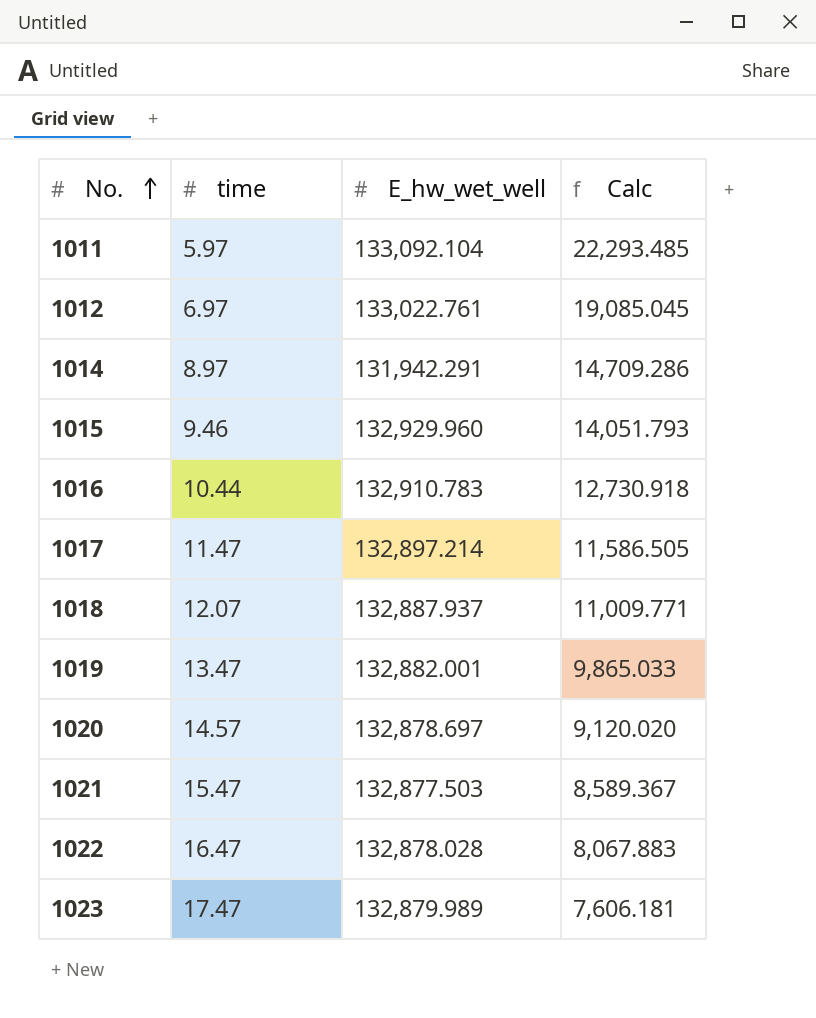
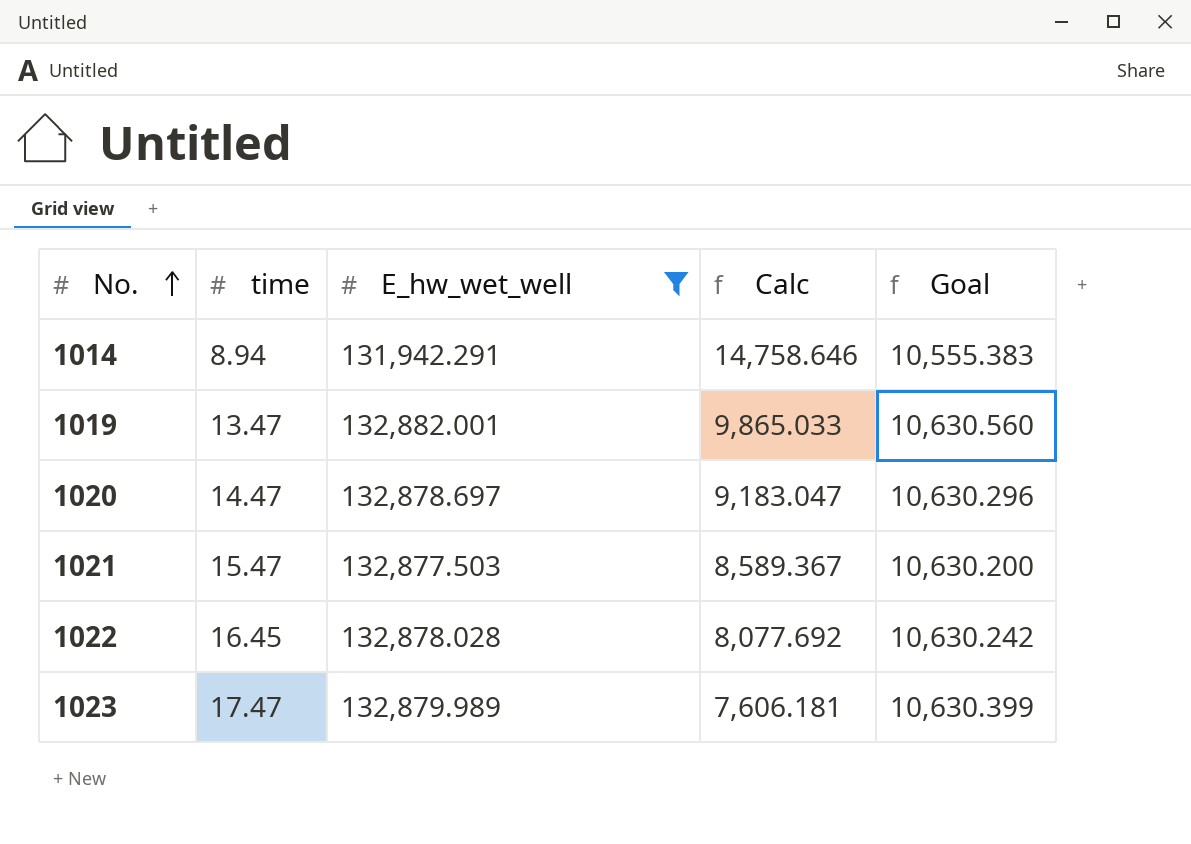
filter: none -> E_hw_wet_well <= 132,882.001
column Goal | formula: none -> [E_hw_wet_well] * 0.08
1014 | time: 8.97 -> 8.94
1014 | Calc: 14,709.286 -> 14,758.646
1020 | time: 14.57 -> 14.47
1020 | Calc: 9,120.020 -> 9,183.047
1022 | time: 16.47 -> 16.45
1022 | Calc: 8,067.883 -> 8,077.692

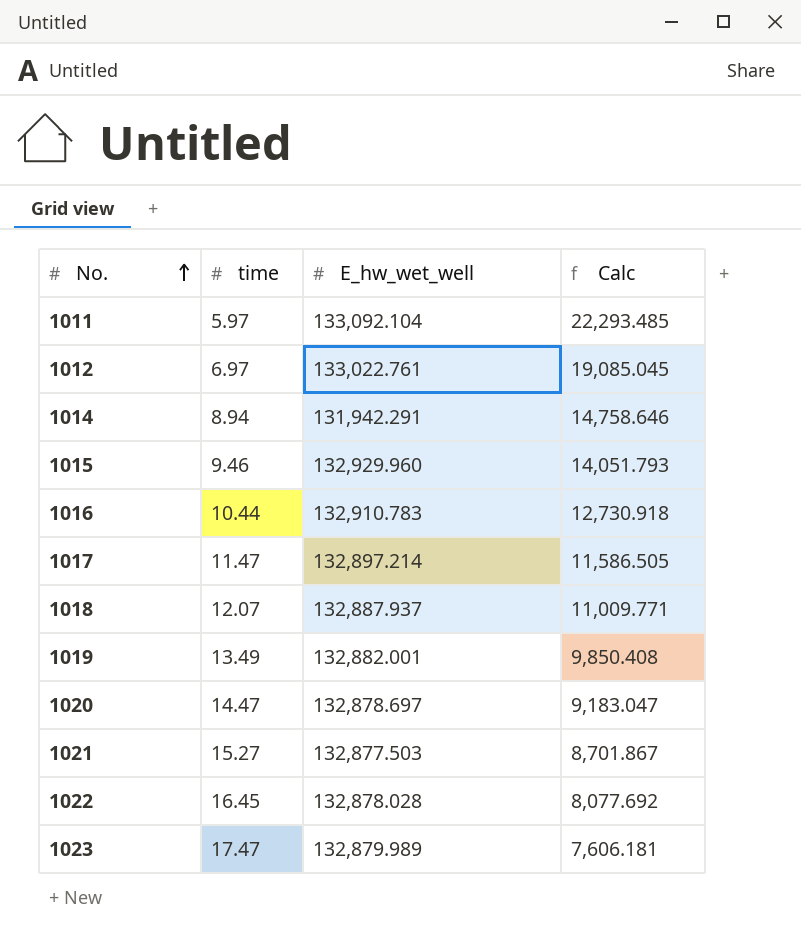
filter: E_hw_wet_well <= 132,882.001 -> none
column Goal | formula: [E_hw_wet_well] * 0.08 -> none
1019 | time: 13.47 -> 13.49
1019 | Calc: 9,865.033 -> 9,850.408
1021 | time: 15.47 -> 15.27
1021 | Calc: 8,589.367 -> 8,701.867

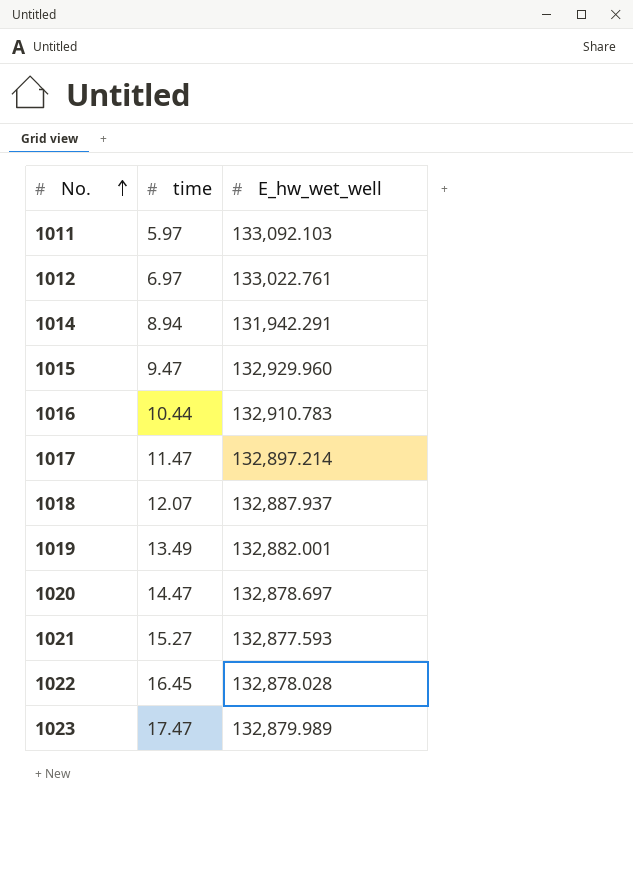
column Calc | formula: [E_hw_wet_well] / [time] -> none
1011 | E_hw_wet_well: 133,092.104 -> 133,092.103
1015 | time: 9.46 -> 9.47
1021 | E_hw_wet_well: 132,877.503 -> 132,877.593

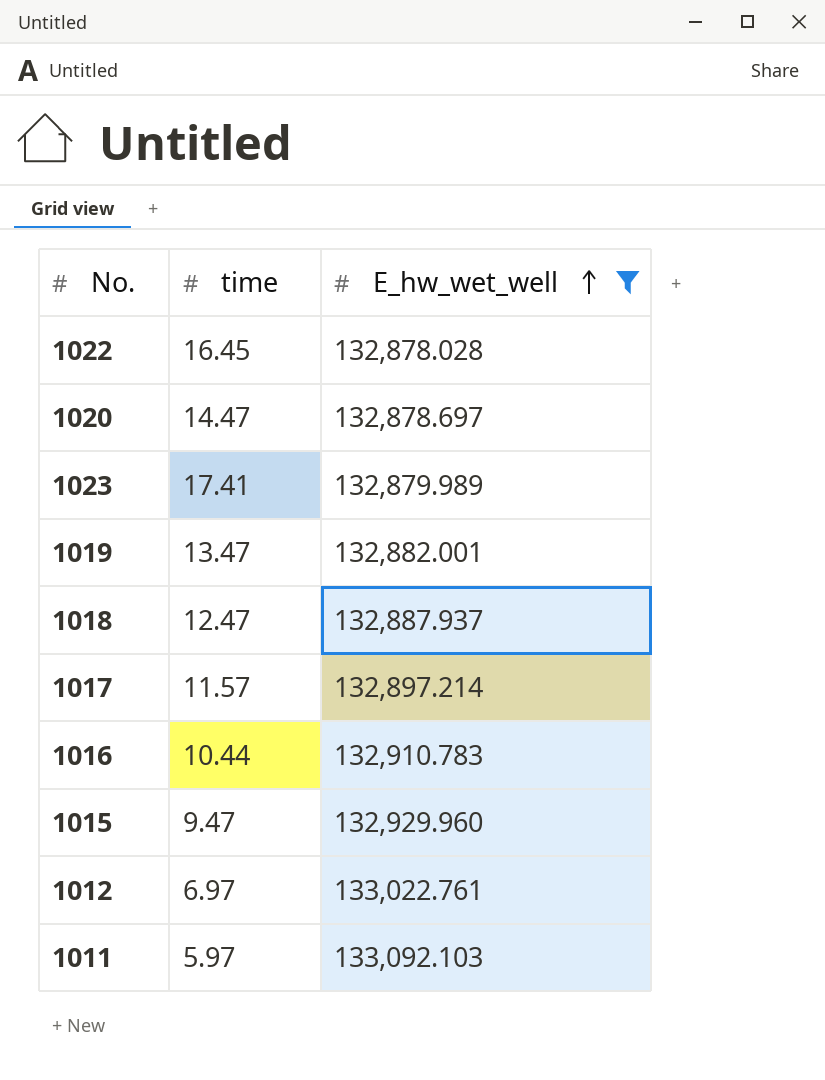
filter: none -> E_hw_wet_well >= 132,878.028
row order: No. ascending -> E_hw_wet_well ascending
1023 | time: 17.47 -> 17.41
1019 | time: 13.49 -> 13.47
1018 | time: 12.07 -> 12.47
1017 | time: 11.47 -> 11.57

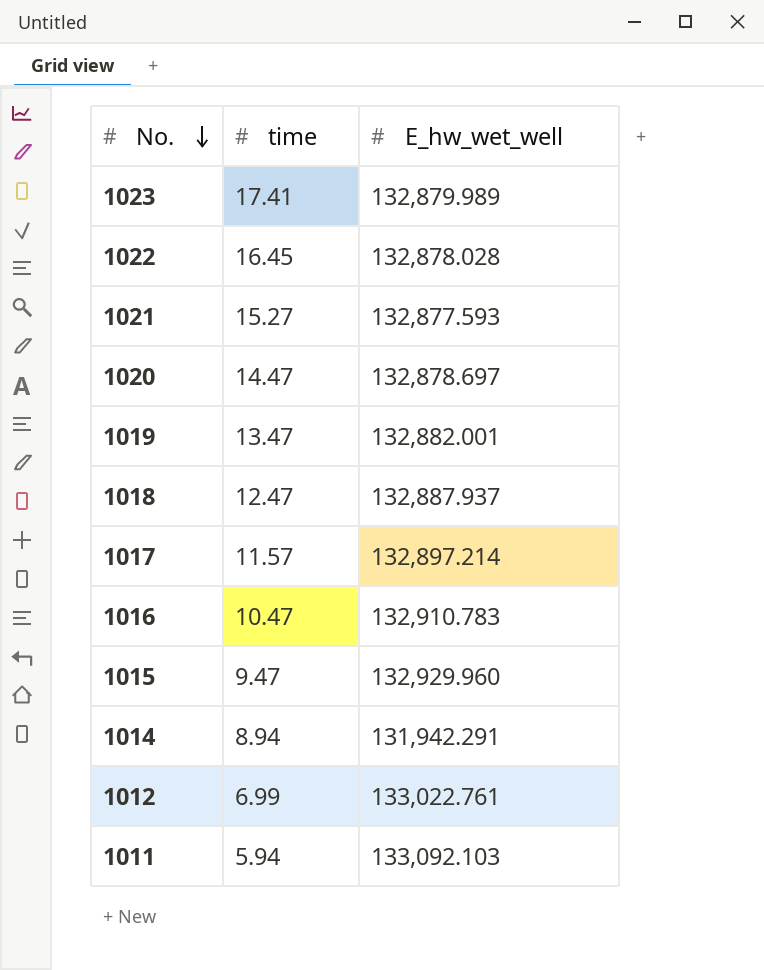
filter: E_hw_wet_well >= 132,878.028 -> none
row order: E_hw_wet_well ascending -> No. descending
1016 | time: 10.44 -> 10.47
1012 | time: 6.97 -> 6.99
1011 | time: 5.97 -> 5.94

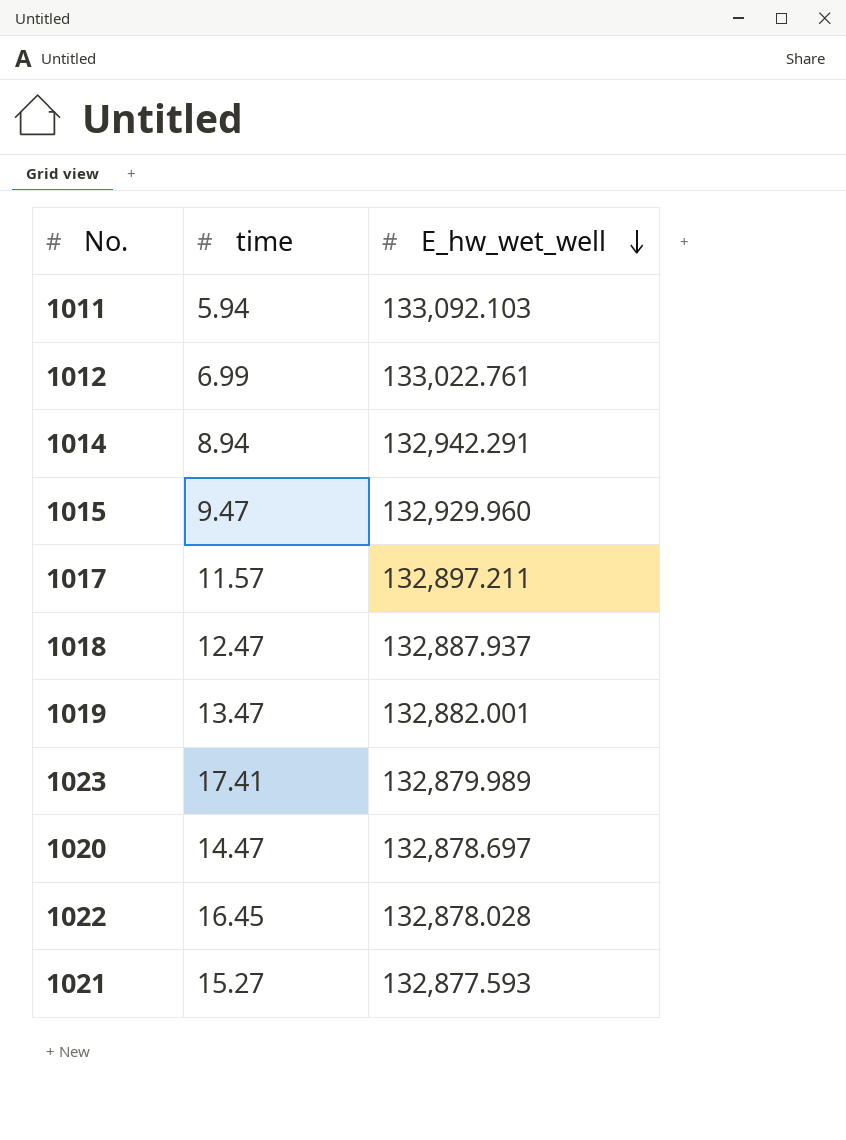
row order: No. descending -> E_hw_wet_well descending
row 1016: 10.47 | 132,910.783 -> none
1014 | E_hw_wet_well: 131,942.291 -> 132,942.291
1017 | E_hw_wet_well: 132,897.214 -> 132,897.211

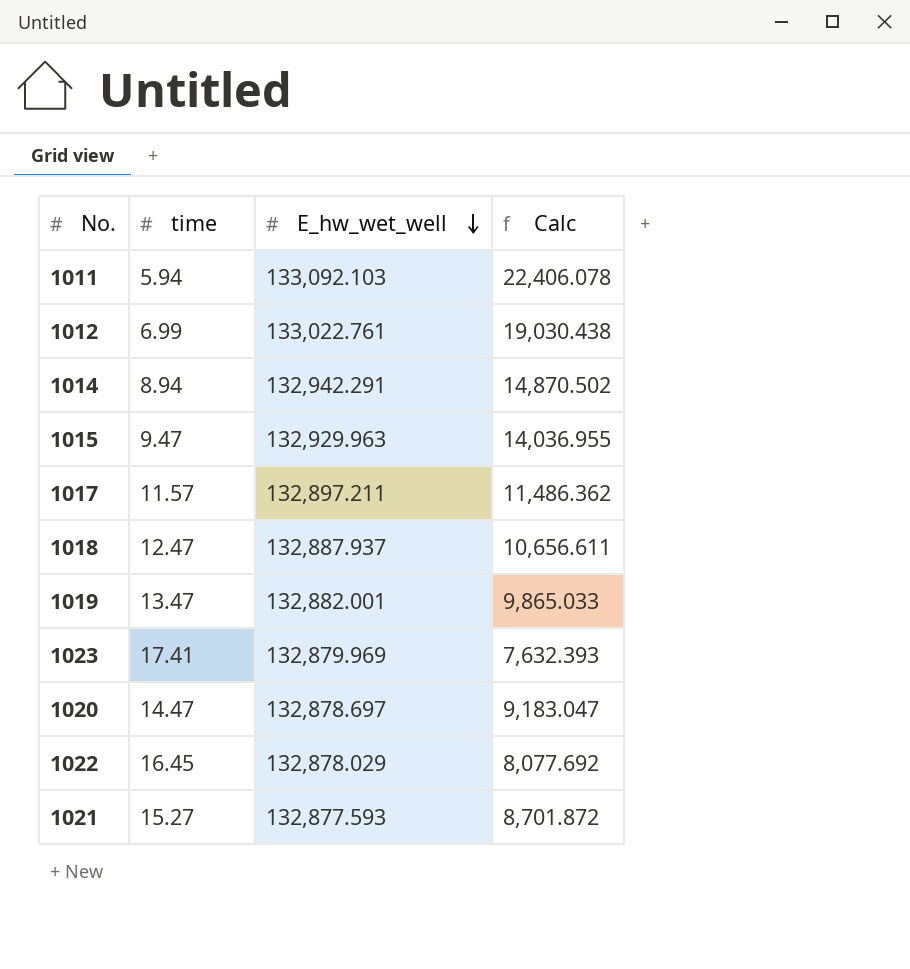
column Calc | formula: none -> [E_hw_wet_well] / [time]
1015 | E_hw_wet_well: 132,929.960 -> 132,929.963
1023 | E_hw_wet_well: 132,879.989 -> 132,879.969
1022 | E_hw_wet_well: 132,878.028 -> 132,878.029

